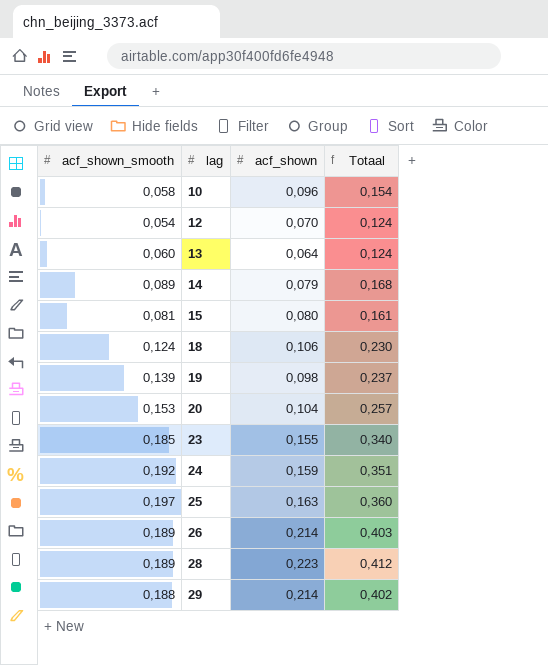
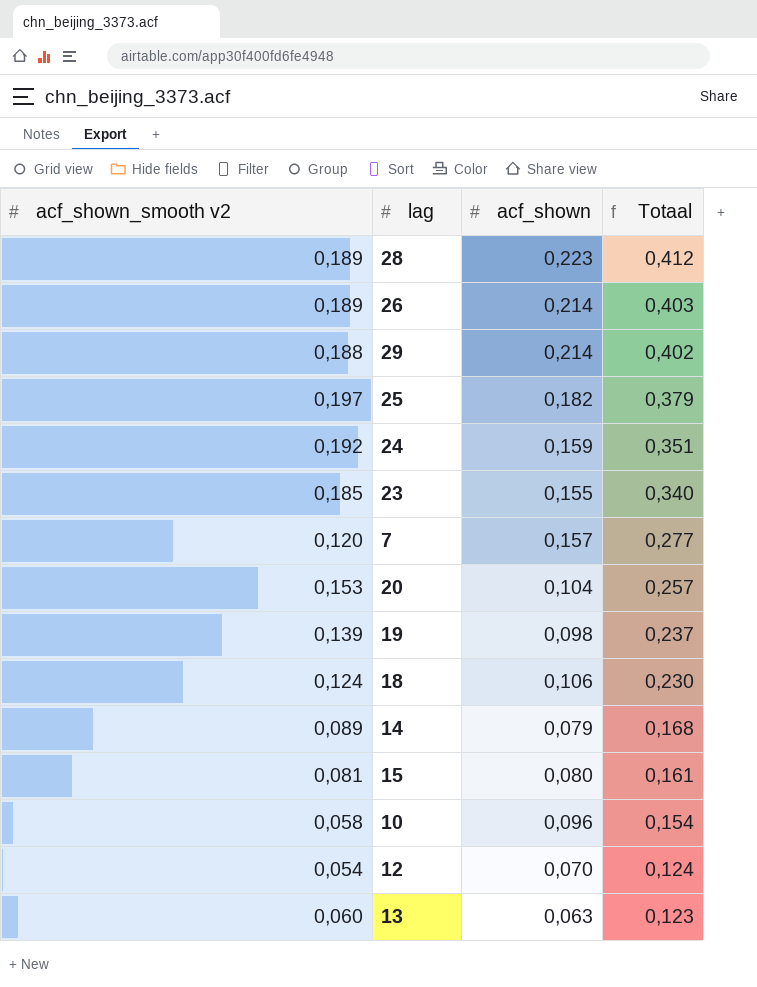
row order: lag ascending -> Totaal descending
column name: acf_shown_smooth -> acf_shown_smooth v2
25 | acf_shown: 0,163 -> 0,182
25 | Totaal: 0,360 -> 0,379
row 7: none -> 0,120 | 0,157 | 0,277
13 | acf_shown: 0,064 -> 0,063
13 | Totaal: 0,124 -> 0,123

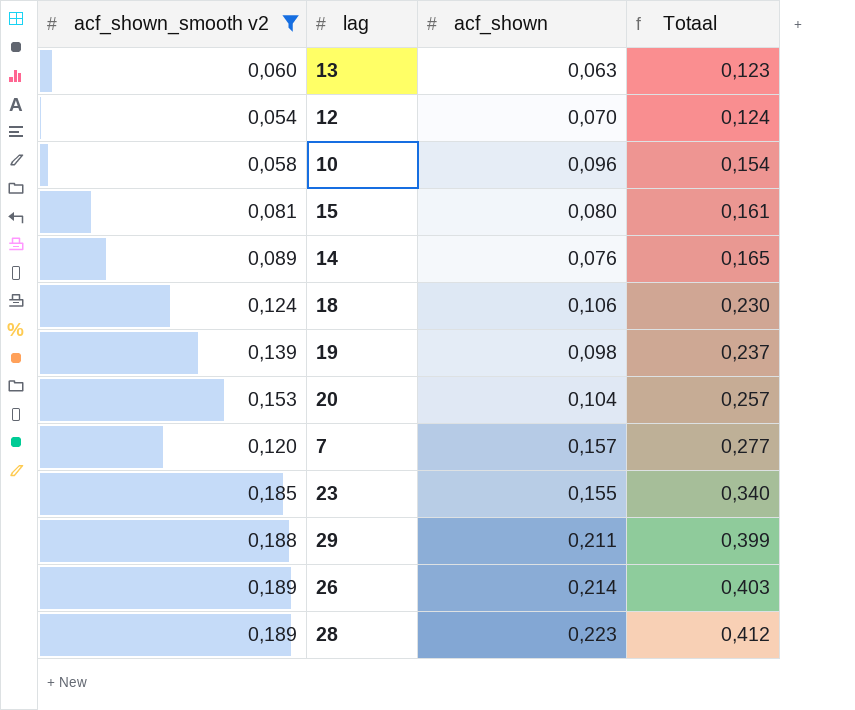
filter: none -> acf_shown_smooth v2 <= 0,189
row order: Totaal descending -> Totaal ascending
14 | acf_shown: 0,079 -> 0,076
14 | Totaal: 0,168 -> 0,165
29 | acf_shown: 0,214 -> 0,211
29 | Totaal: 0,402 -> 0,399

